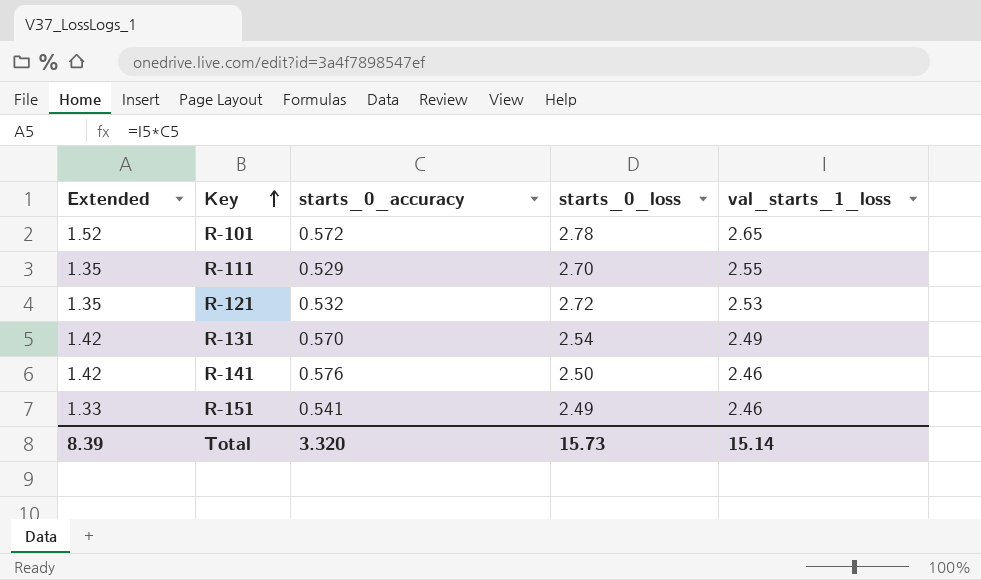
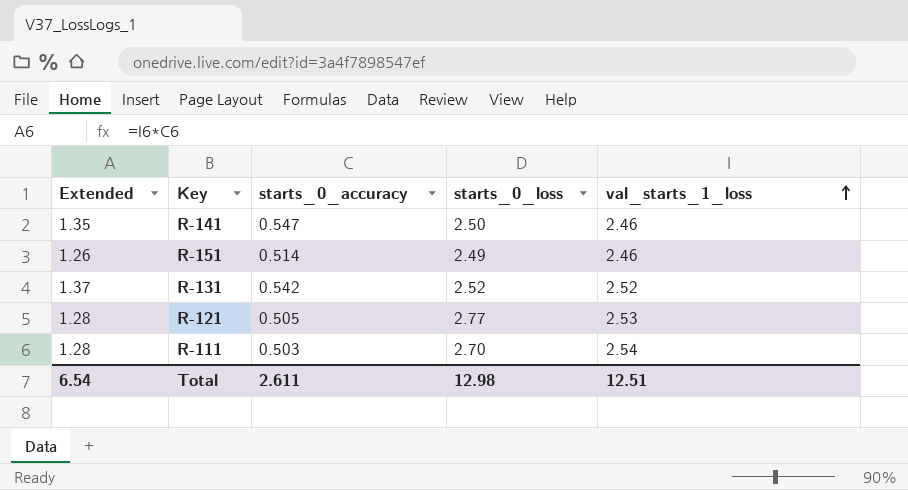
row order: Key ascending -> val_starts_1_loss ascending
row R-101: 1.52 | 0.572 | 2.78 | 2.65 -> none
R-141 | Extended: 1.42 -> 1.35
R-141 | starts_0_accuracy: 0.576 -> 0.547
R-151 | Extended: 1.33 -> 1.26
R-151 | starts_0_accuracy: 0.541 -> 0.514
R-131 | Extended: 1.42 -> 1.37
R-131 | starts_0_accuracy: 0.570 -> 0.542
R-131 | starts_0_loss: 2.54 -> 2.52
R-131 | val_starts_1_loss: 2.49 -> 2.52
R-121 | Extended: 1.35 -> 1.28
R-121 | starts_0_accuracy: 0.532 -> 0.505
R-121 | starts_0_loss: 2.72 -> 2.77
R-111 | Extended: 1.35 -> 1.28
R-111 | starts_0_accuracy: 0.529 -> 0.503
R-111 | val_starts_1_loss: 2.55 -> 2.54
Total | Extended: 8.39 -> 6.54
Total | starts_0_accuracy: 3.320 -> 2.611
Total | starts_0_loss: 15.73 -> 12.98
Total | val_starts_1_loss: 15.14 -> 12.51

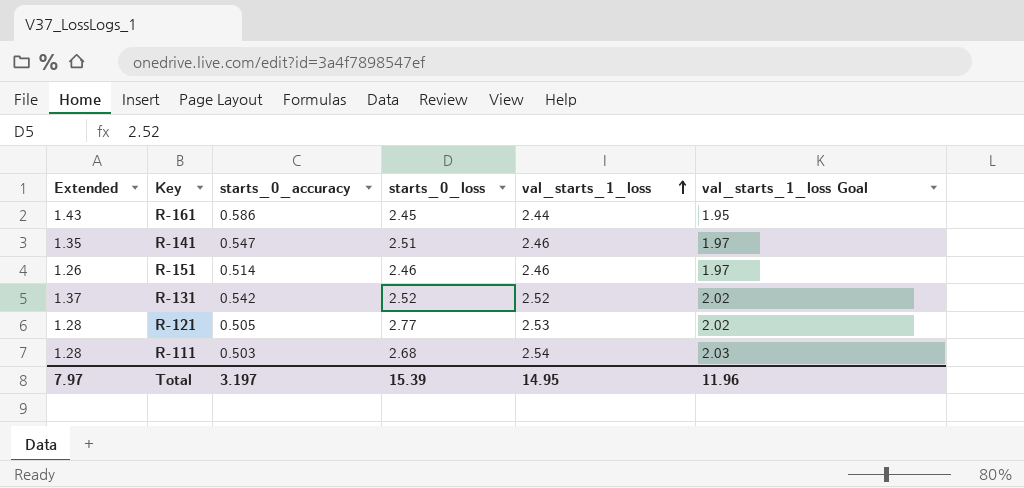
column val_starts_1_loss Goal | formula: none -> [val_starts_1_loss] * 0.8
row R-161: none -> 1.43 | 0.586 | 2.45 | 2.44 | 1.95
R-141 | starts_0_loss: 2.50 -> 2.51
R-151 | starts_0_loss: 2.49 -> 2.46
R-111 | starts_0_loss: 2.70 -> 2.68
Total | Extended: 6.54 -> 7.97
Total | starts_0_accuracy: 2.611 -> 3.197
Total | starts_0_loss: 12.98 -> 15.39
Total | val_starts_1_loss: 12.51 -> 14.95

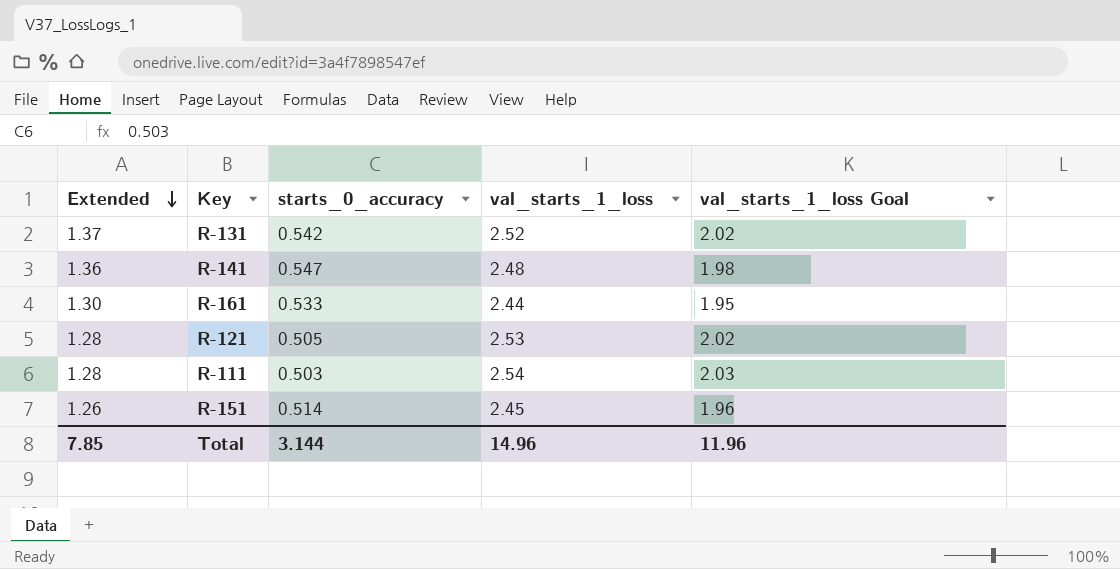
row order: val_starts_1_loss ascending -> Extended descending
column starts_0_loss | position: 4 -> none
R-141 | Extended: 1.35 -> 1.36
R-141 | val_starts_1_loss: 2.46 -> 2.48
R-141 | val_starts_1_loss Goal: 1.97 -> 1.98
R-161 | Extended: 1.43 -> 1.30
R-161 | starts_0_accuracy: 0.586 -> 0.533
R-151 | val_starts_1_loss: 2.46 -> 2.45
R-151 | val_starts_1_loss Goal: 1.97 -> 1.96
Total | Extended: 7.97 -> 7.85
Total | starts_0_accuracy: 3.197 -> 3.144
Total | val_starts_1_loss: 14.95 -> 14.96

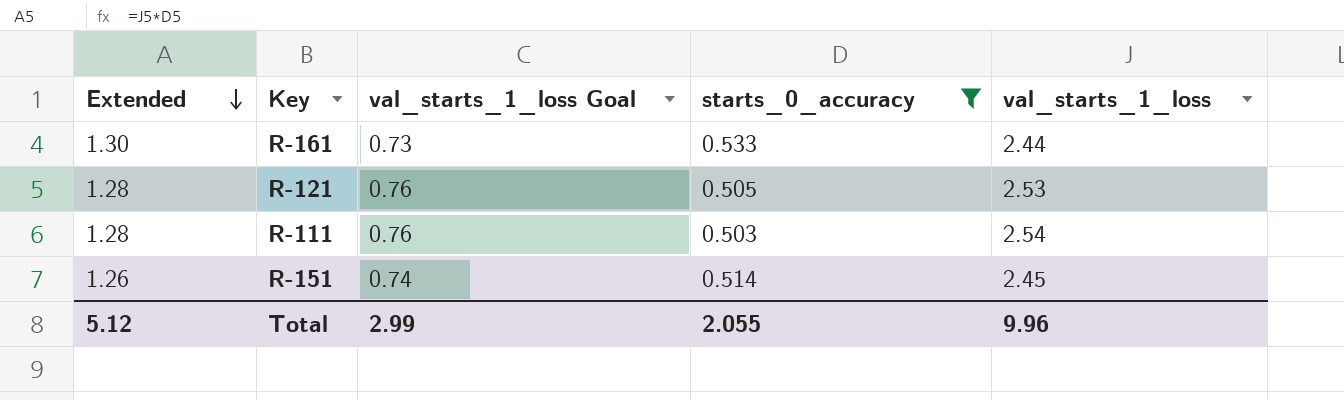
filter: none -> starts_0_accuracy <= 0.533
column val_starts_1_loss Goal | formula: [val_starts_1_loss] * 0.8 -> [val_starts_1_loss] * 0.3
column val_starts_1_loss Goal | position: 5 -> 3
Total | Extended: 7.85 -> 5.12
Total | val_starts_1_loss Goal: 11.96 -> 2.99
Total | starts_0_accuracy: 3.144 -> 2.055
Total | val_starts_1_loss: 14.96 -> 9.96

